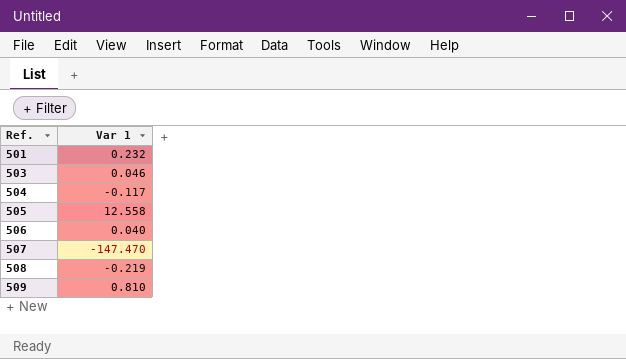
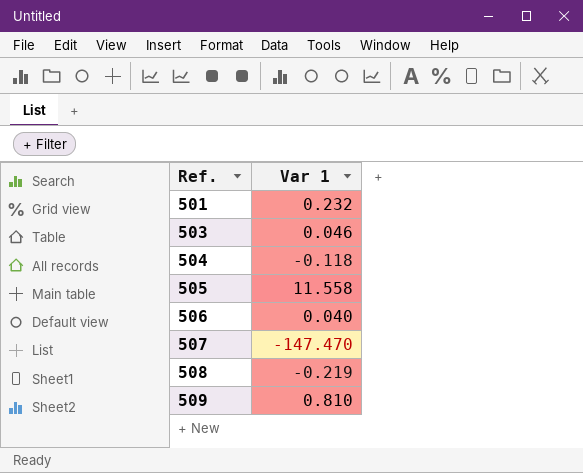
504 | Var 1: -0.117 -> -0.118
505 | Var 1: 12.558 -> 11.558

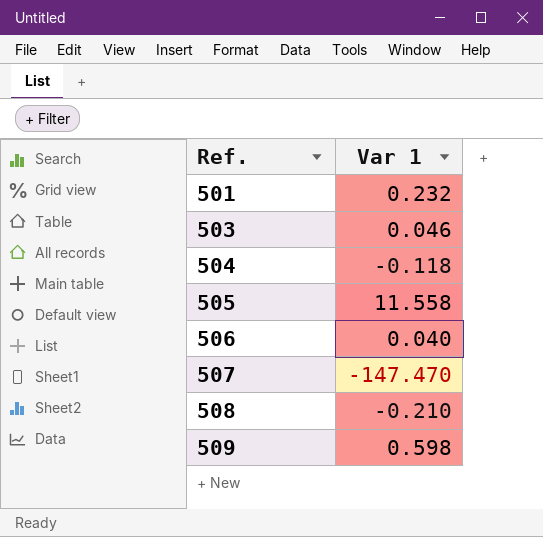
508 | Var 1: -0.219 -> -0.210
509 | Var 1: 0.810 -> 0.598

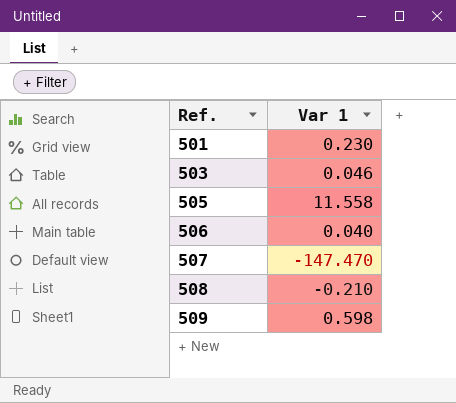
row 504: -0.118 -> none
501 | Var 1: 0.232 -> 0.230

